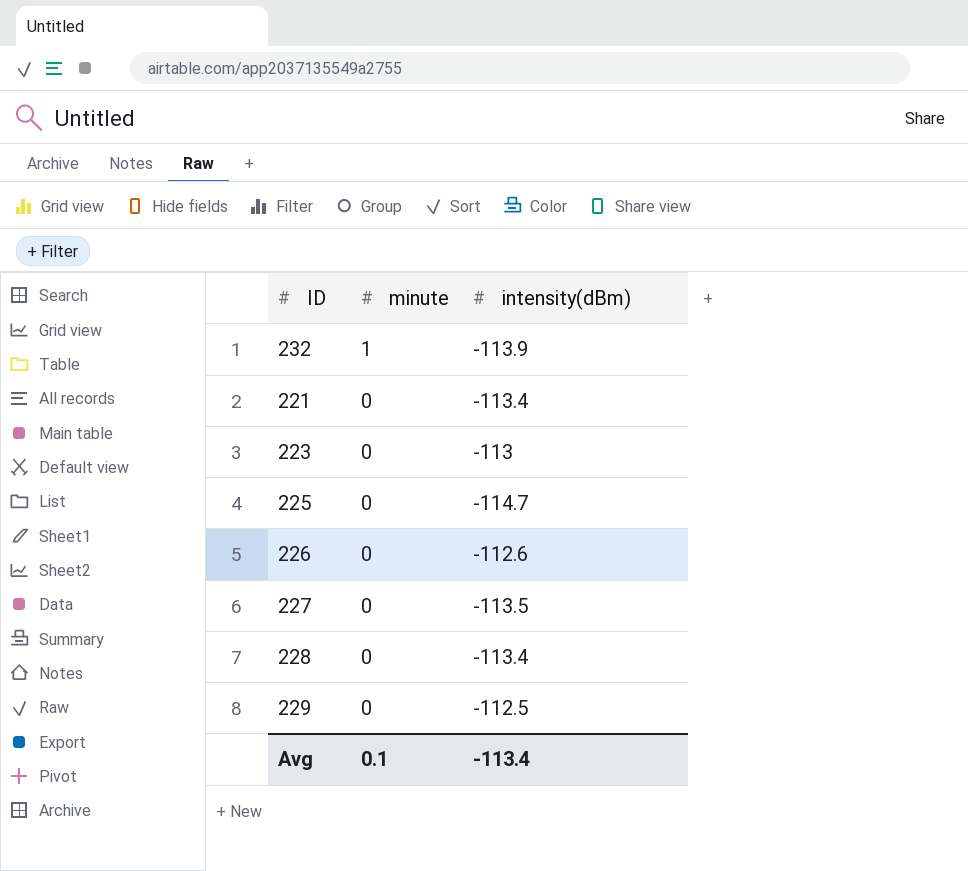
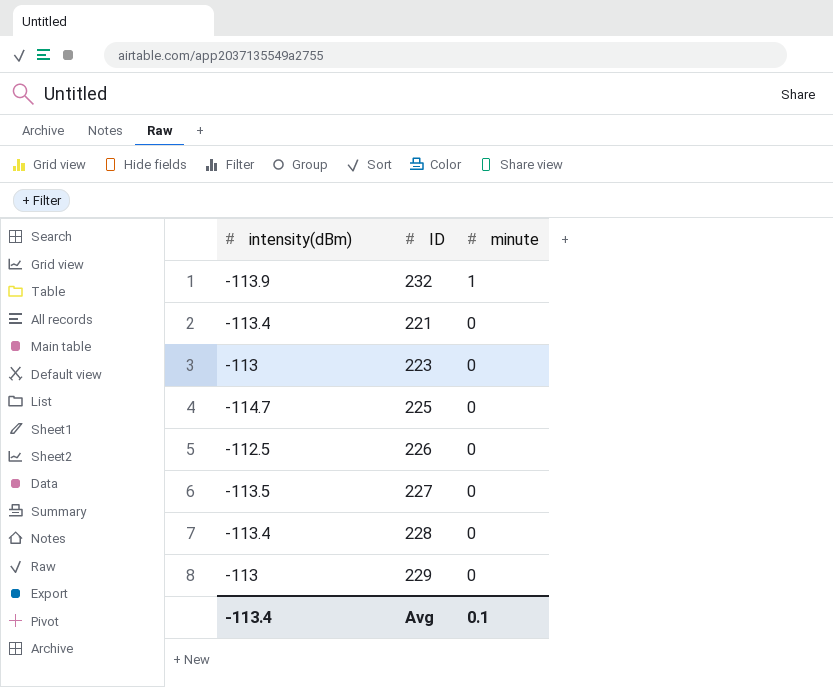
column intensity(dBm) | position: 3 -> 1
226 | intensity(dBm): -112.6 -> -112.5
229 | intensity(dBm): -112.5 -> -113

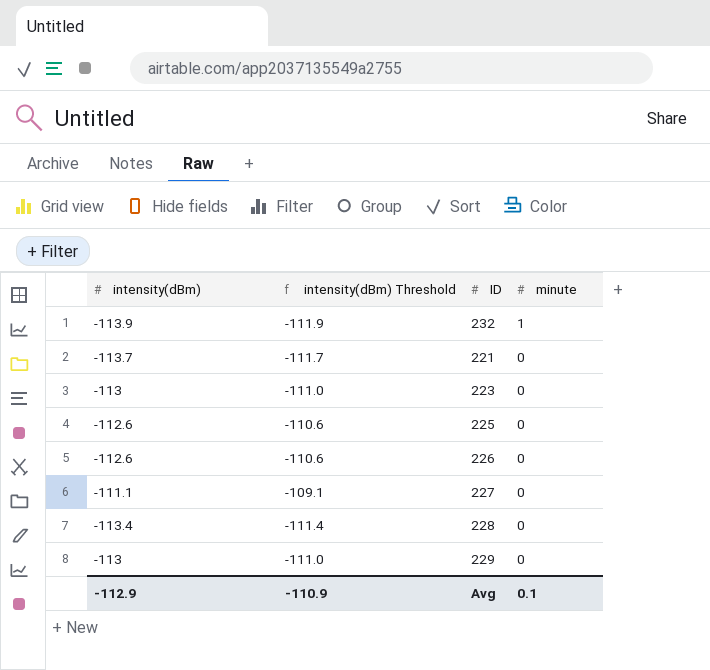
column intensity(dBm) Threshold | formula: none -> [intensity(dBm)] + 2
221 | intensity(dBm): -113.4 -> -113.7
225 | intensity(dBm): -114.7 -> -112.6
226 | intensity(dBm): -112.5 -> -112.6
227 | intensity(dBm): -113.5 -> -111.1
Avg | intensity(dBm): -113.4 -> -112.9

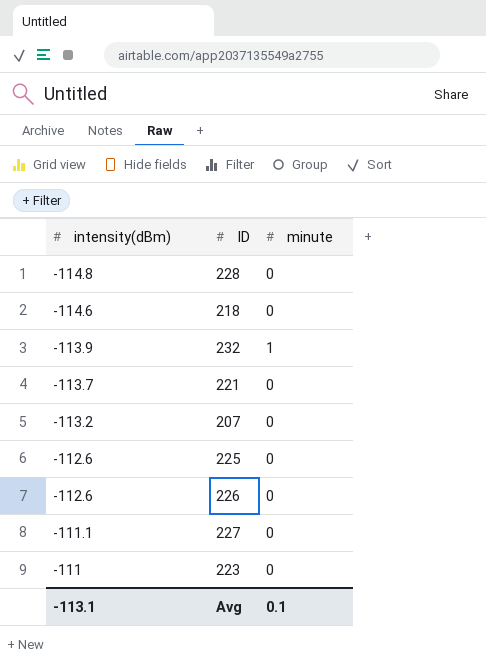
row order: minute descending -> intensity(dBm) ascending
column intensity(dBm) Threshold | formula: [intensity(dBm)] + 2 -> none
row 229: -113 | -111.0 | 0 -> none
228 | intensity(dBm): -113.4 -> -114.8
row 218: none -> -114.6 | 0
row 207: none -> -113.2 | 0
223 | intensity(dBm): -113 -> -111
Avg | intensity(dBm): -112.9 -> -113.1

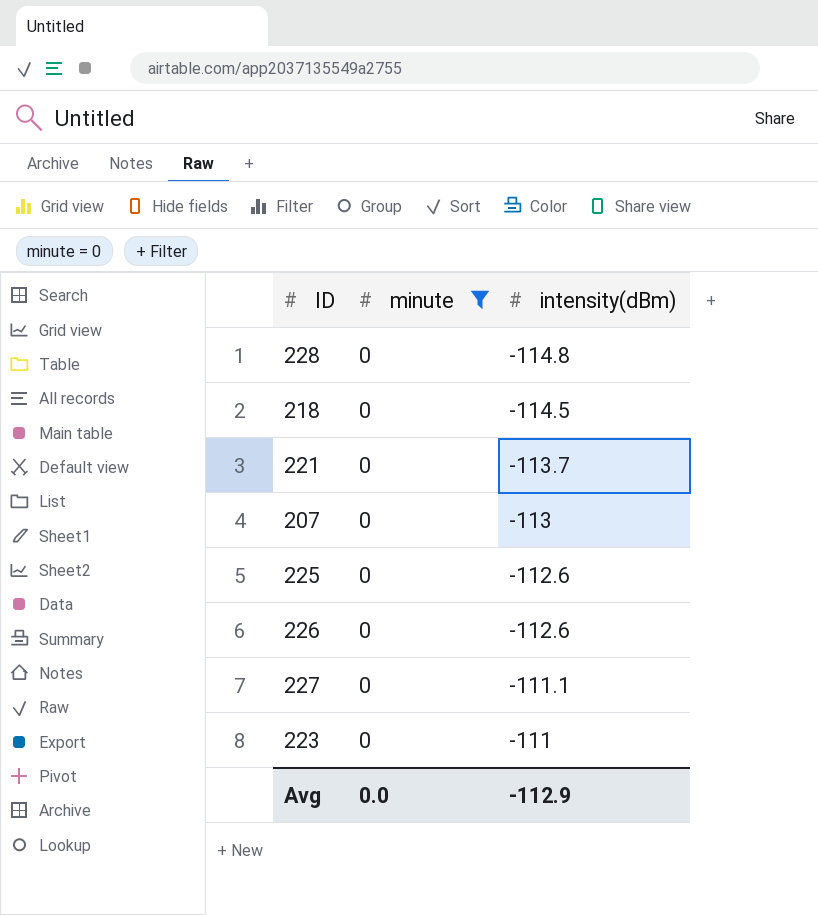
filter: none -> minute = 0
column intensity(dBm) | position: 1 -> 3
218 | intensity(dBm): -114.6 -> -114.5
207 | intensity(dBm): -113.2 -> -113
Avg | minute: 0.1 -> 0.0
Avg | intensity(dBm): -113.1 -> -112.9

